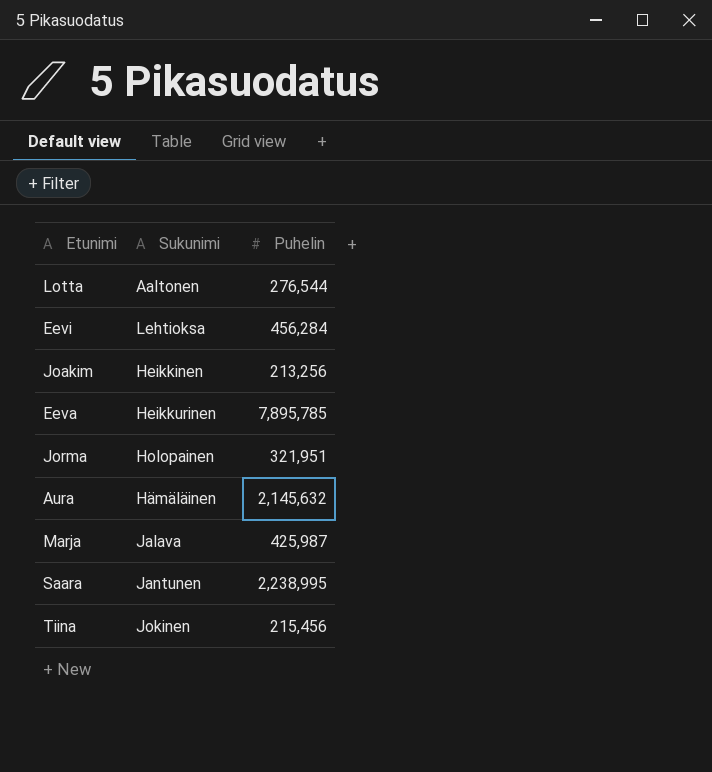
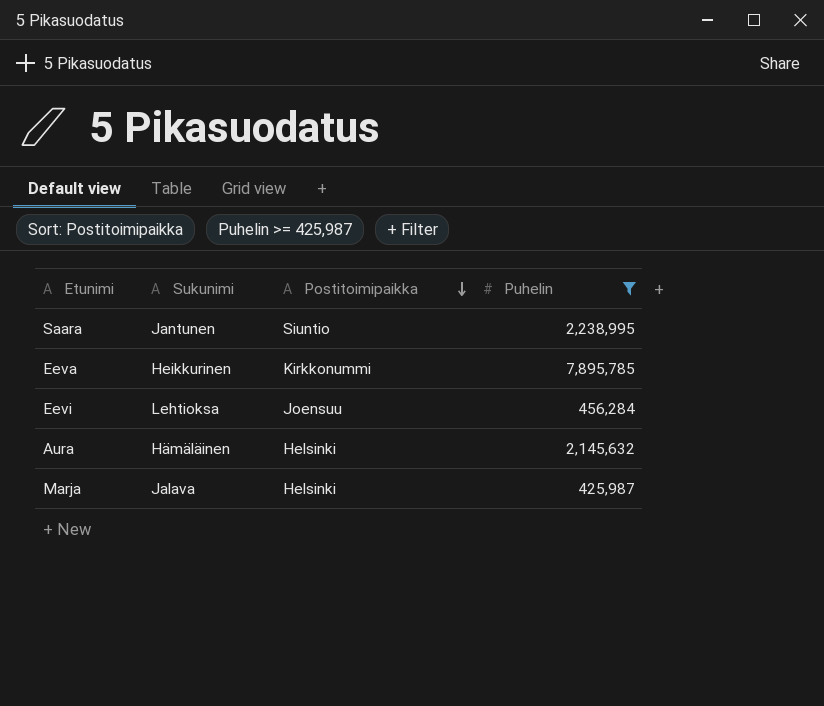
filter: none -> Puhelin >= 425,987
row order: none -> Postitoimipaikka descending
column Postitoimipaikka | position: none -> 3

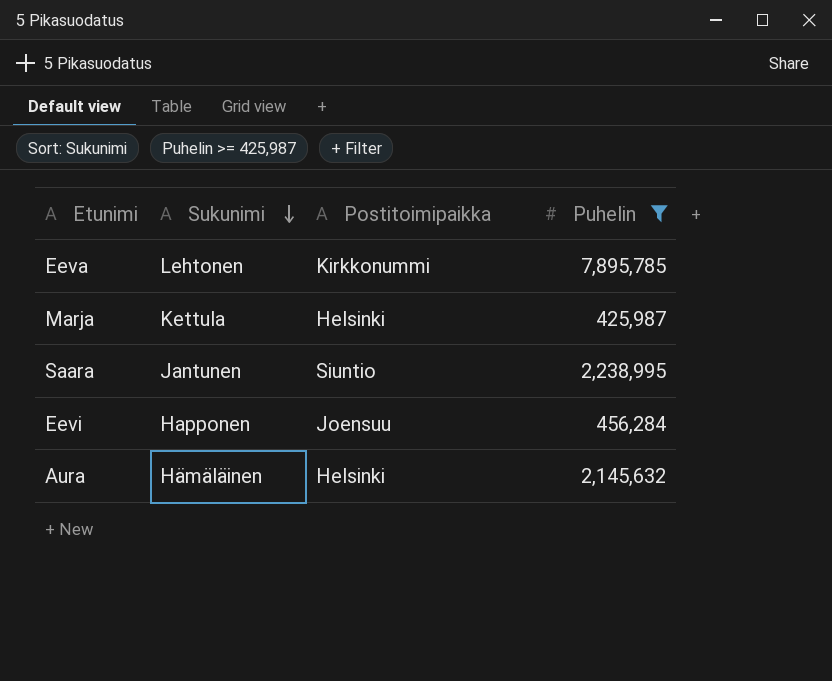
row order: Postitoimipaikka descending -> Sukunimi descending
Eeva | Sukunimi: Heikkurinen -> Lehtonen
Marja | Sukunimi: Jalava -> Kettula
Eevi | Sukunimi: Lehtioksa -> Happonen

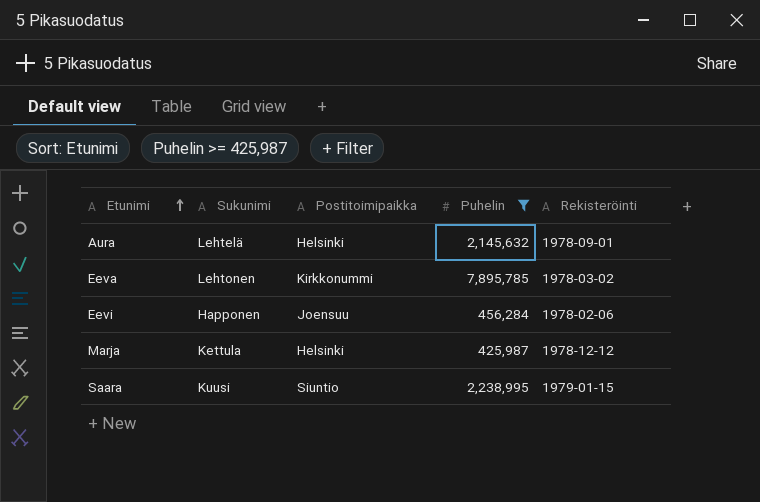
row order: Sukunimi descending -> Etunimi ascending
column Rekisteröinti | position: none -> 5
Aura | Sukunimi: Hämäläinen -> Lehtelä
Saara | Sukunimi: Jantunen -> Kuusi

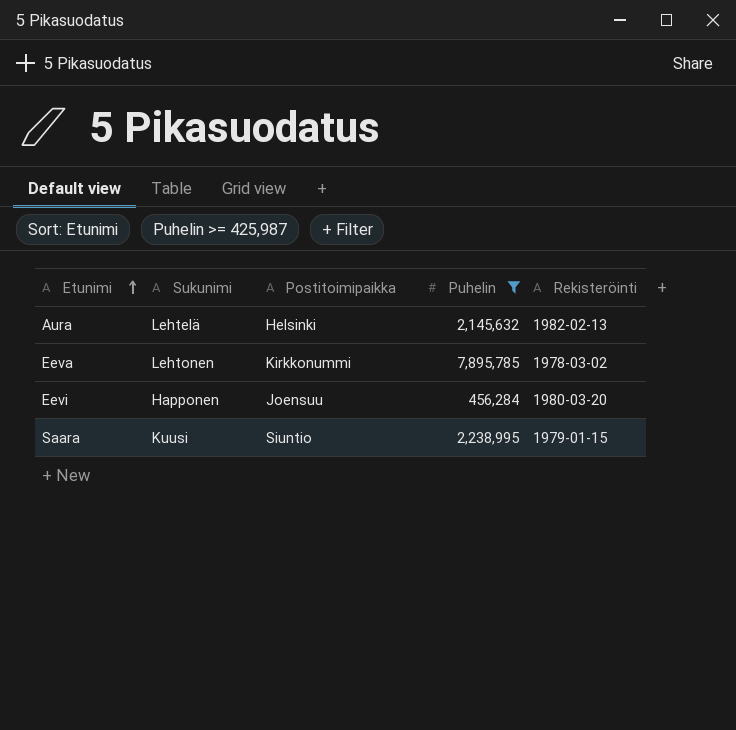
row Marja: Kettula | Helsinki | 425,987 | 1978-12-12 -> none
Aura | Rekisteröinti: 1978-09-01 -> 1982-02-13
Eevi | Rekisteröinti: 1978-02-06 -> 1980-03-20

